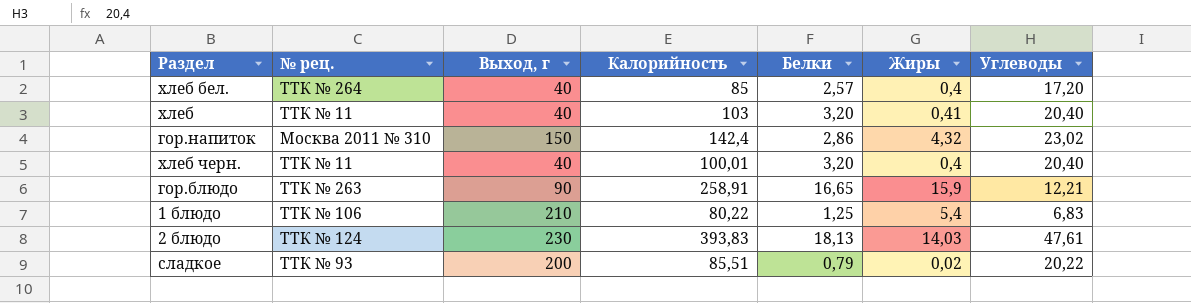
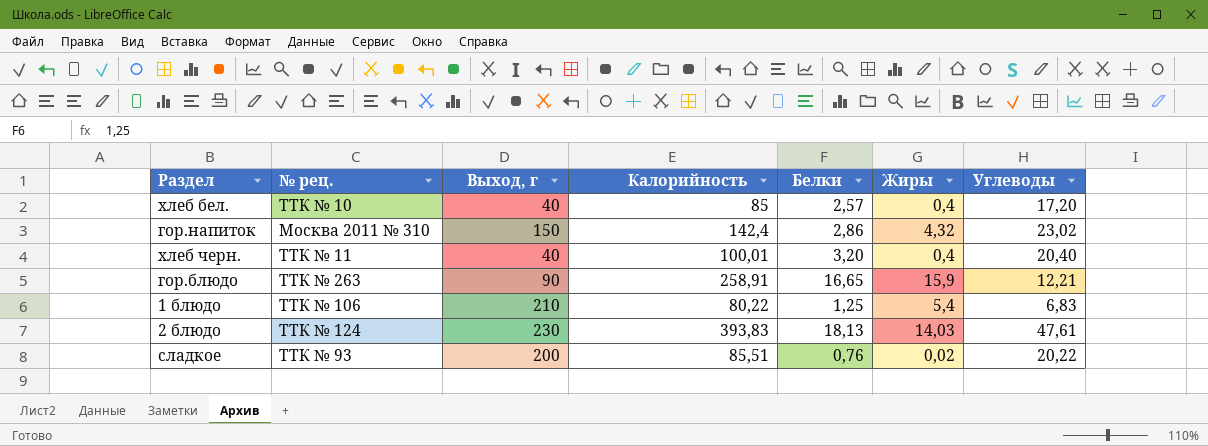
row хлеб: ТТК № 11 | 40 | 103 | 3,20 | 0,41 | 20,40 -> none
хлеб бел. | № рец.: ТТК № 264 -> ТТК № 10
сладкое | Белки: 0,79 -> 0,76

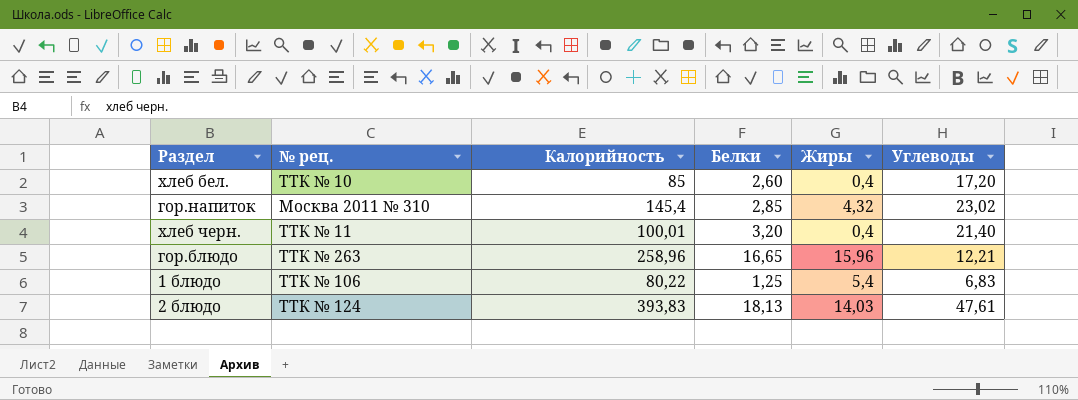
column Выход, г | position: 3 -> none
row сладкое: ТТК № 93 | 200 | 85,51 | 0,76 | 0,02 | 20,22 -> none
хлеб бел. | Белки: 2,57 -> 2,60
гор.напиток | Калорийность: 142,4 -> 145,4
гор.напиток | Белки: 2,86 -> 2,85
хлеб черн. | Углеводы: 20,40 -> 21,40
гор.блюдо | Калорийность: 258,91 -> 258,96
гор.блюдо | Жиры: 15,9 -> 15,96

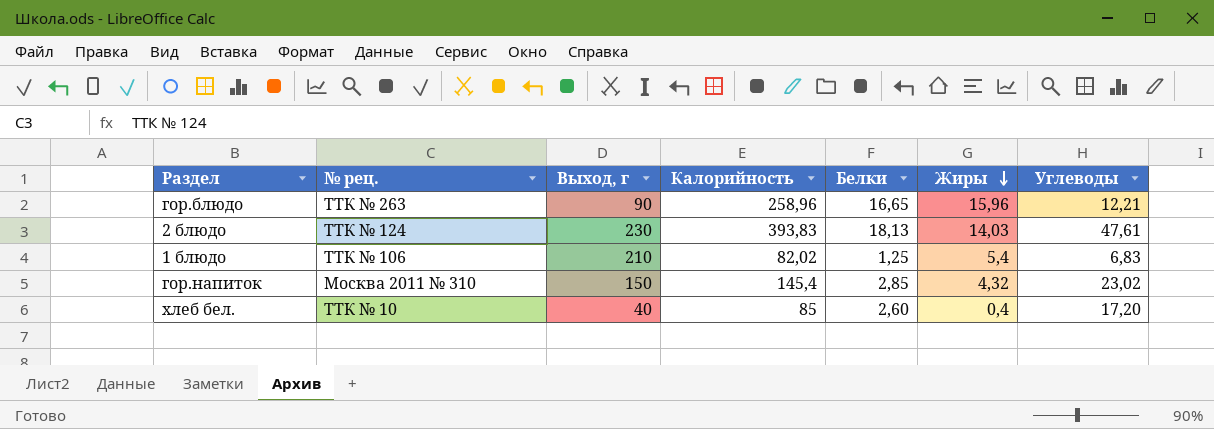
row order: none -> Жиры descending
column Выход, г | position: none -> 3
row хлеб черн.: ТТК № 11 | 100,01 | 3,20 | 0,4 | 21,40 -> none
1 блюдо | Калорийность: 80,22 -> 82,02

